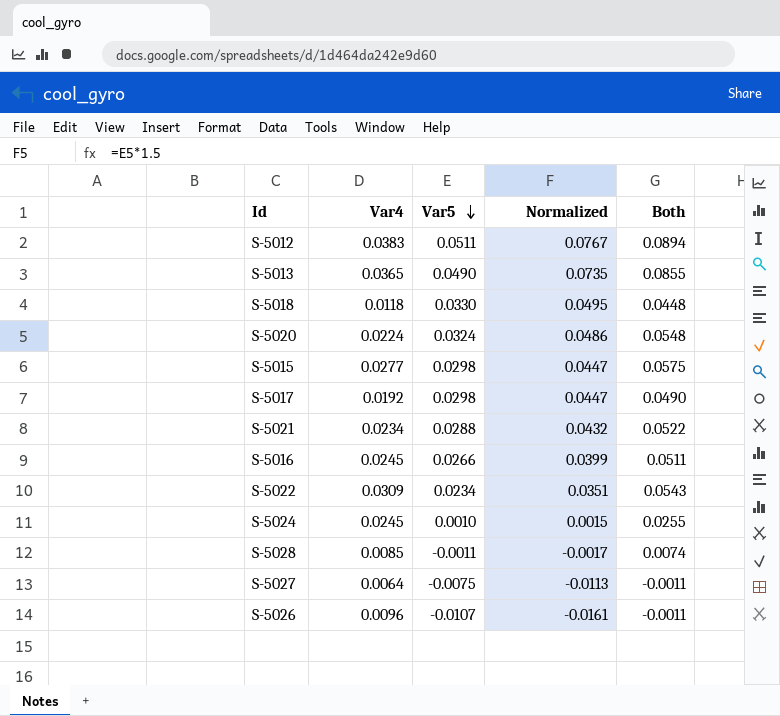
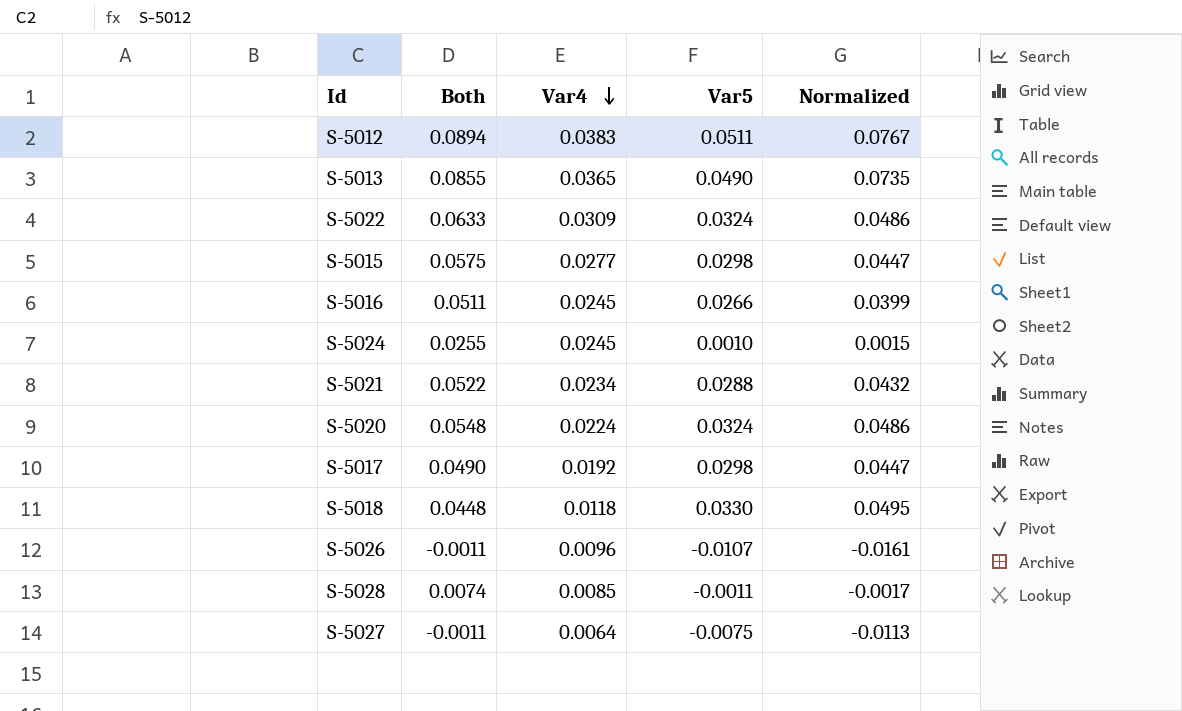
row order: Var5 descending -> Var4 descending
column Both | position: 5 -> 2
S-5022 | Both: 0.0543 -> 0.0633
S-5022 | Var5: 0.0234 -> 0.0324
S-5022 | Normalized: 0.0351 -> 0.0486

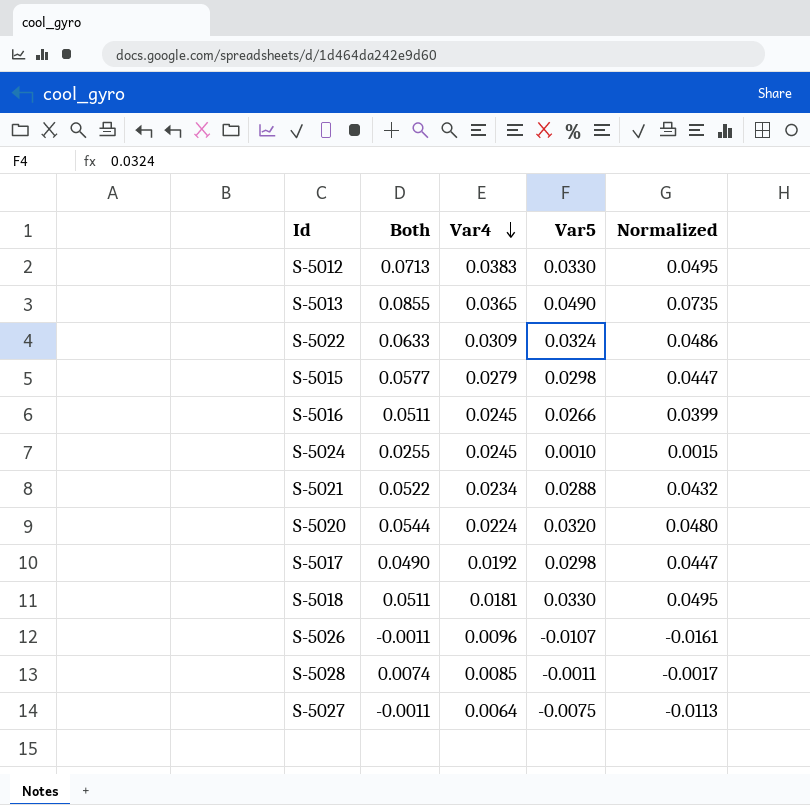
S-5012 | Both: 0.0894 -> 0.0713
S-5012 | Var5: 0.0511 -> 0.0330
S-5012 | Normalized: 0.0767 -> 0.0495
S-5015 | Both: 0.0575 -> 0.0577
S-5015 | Var4: 0.0277 -> 0.0279
S-5020 | Both: 0.0548 -> 0.0544
S-5020 | Var5: 0.0324 -> 0.0320
S-5020 | Normalized: 0.0486 -> 0.0480
S-5018 | Both: 0.0448 -> 0.0511
S-5018 | Var4: 0.0118 -> 0.0181

